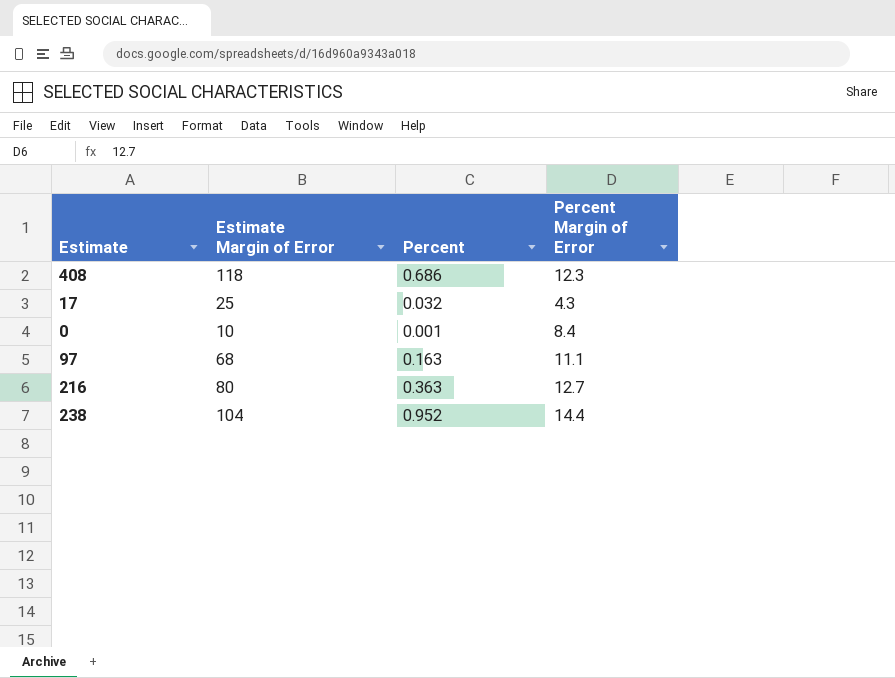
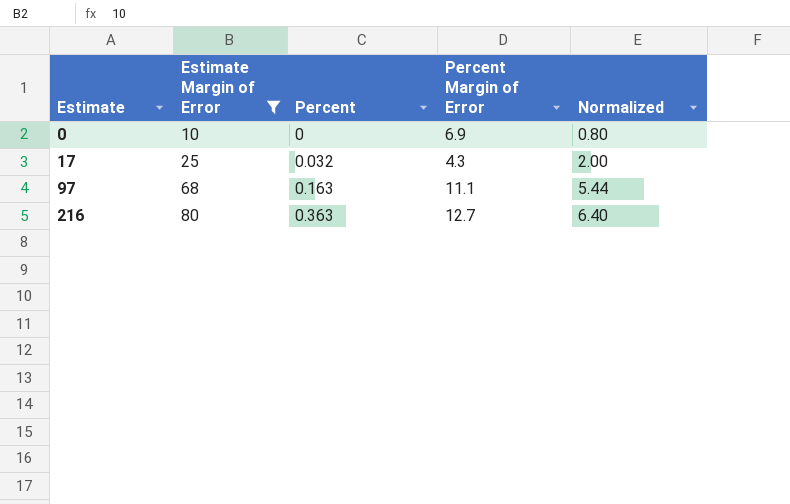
filter: none -> Estimate Margin of Error <= 80
row order: none -> Estimate ascending
column Normalized | formula: none -> [Estimate Margin of Error] * 0.08
0 | Percent: 0.001 -> 0
0 | Percent Margin of Error: 8.4 -> 6.9

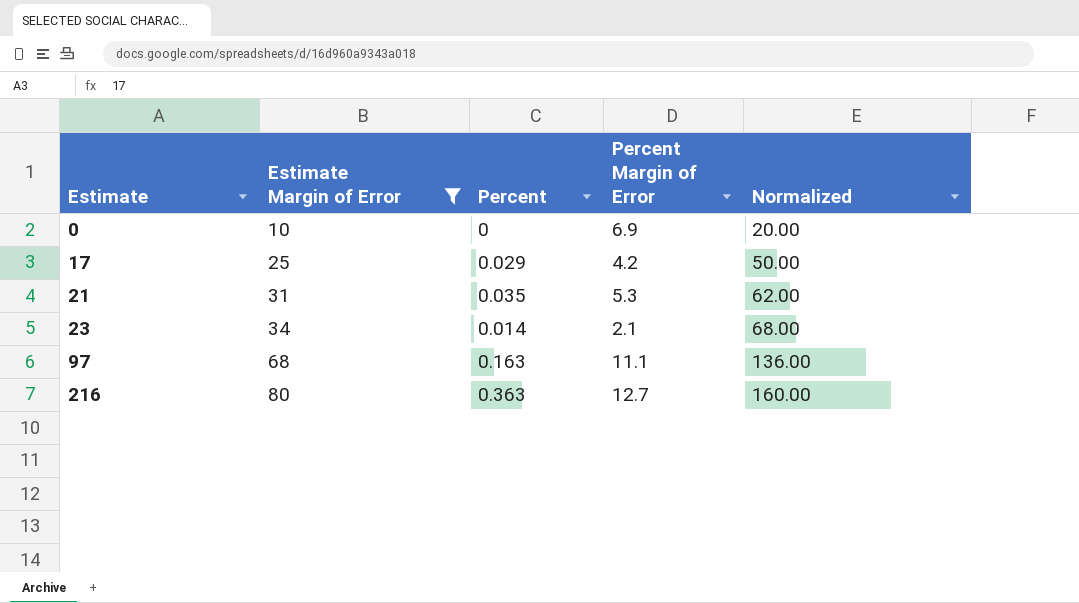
column Normalized | formula: [Estimate Margin of Error] * 0.08 -> [Estimate Margin of Error] * 2
17 | Percent: 0.032 -> 0.029
17 | Percent Margin of Error: 4.3 -> 4.2
row 21: none -> 31 | 0.035 | 5.3 | 62.00
row 23: none -> 34 | 0.014 | 2.1 | 68.00

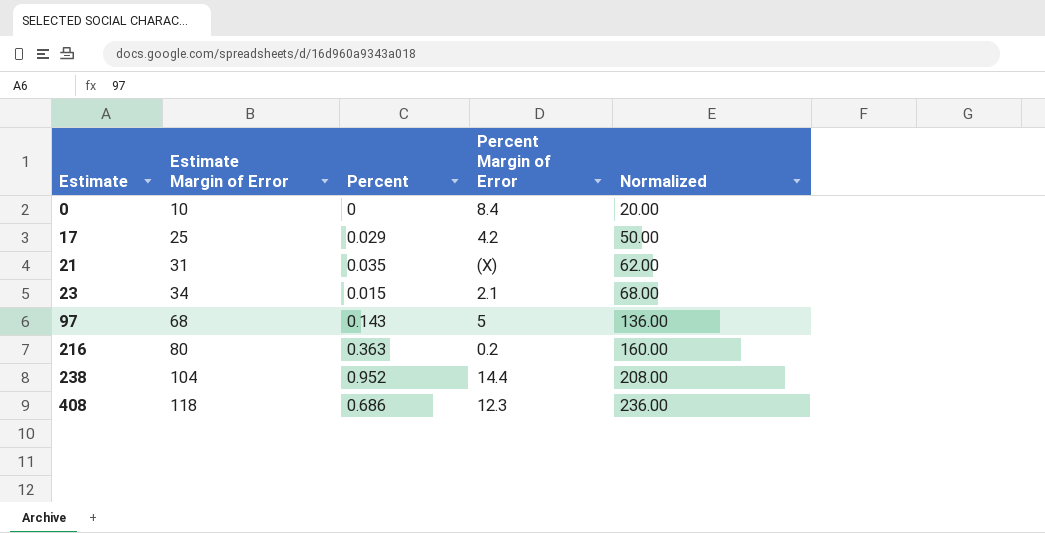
filter: Estimate Margin of Error <= 80 -> none
0 | Percent Margin of Error: 6.9 -> 8.4
21 | Percent Margin of Error: 5.3 -> (X)
23 | Percent: 0.014 -> 0.015
97 | Percent: 0.163 -> 0.143
97 | Percent Margin of Error: 11.1 -> 5
216 | Percent Margin of Error: 12.7 -> 0.2

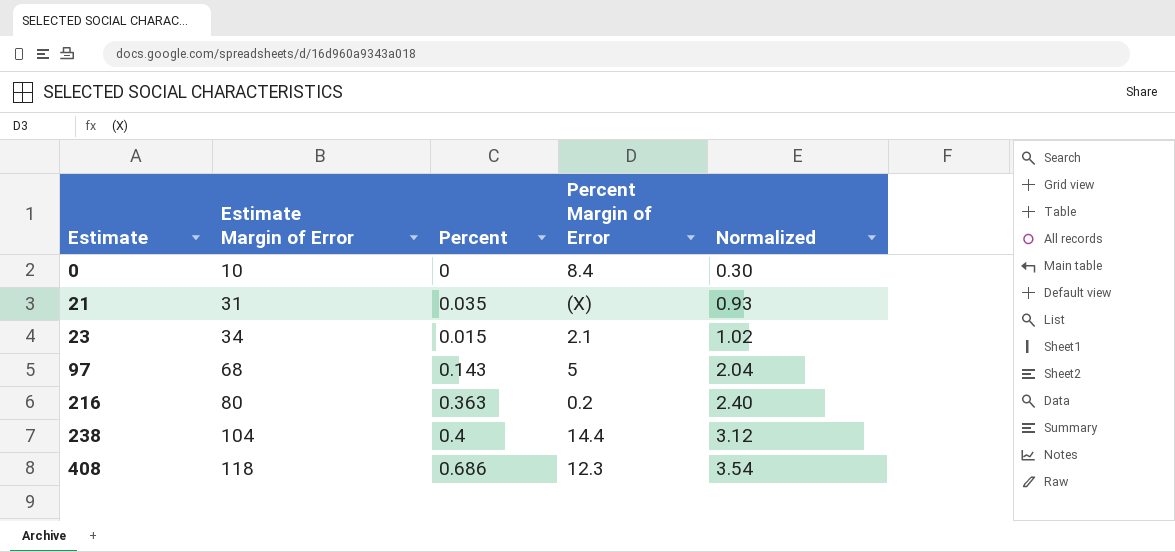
column Normalized | formula: [Estimate Margin of Error] * 2 -> [Estimate Margin of Error] * 0.03
row 17: 25 | 0.029 | 4.2 | 50.00 -> none
238 | Percent: 0.952 -> 0.4

